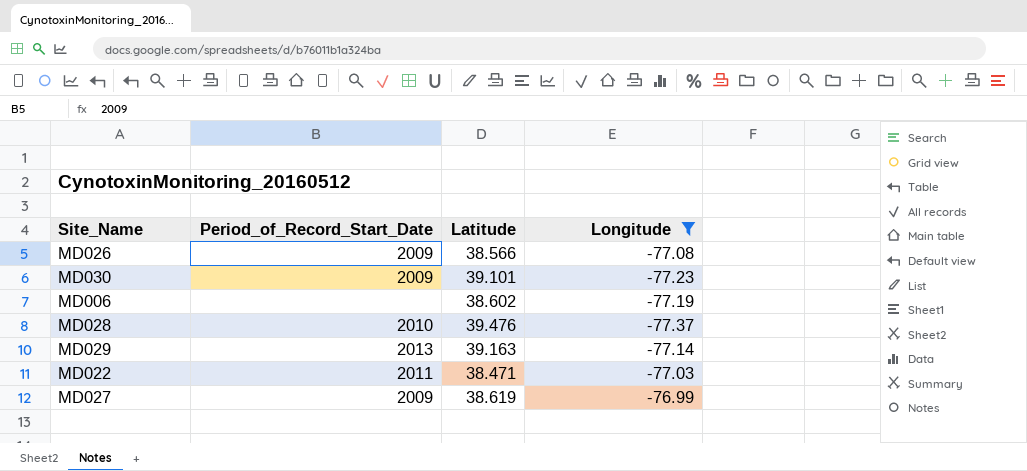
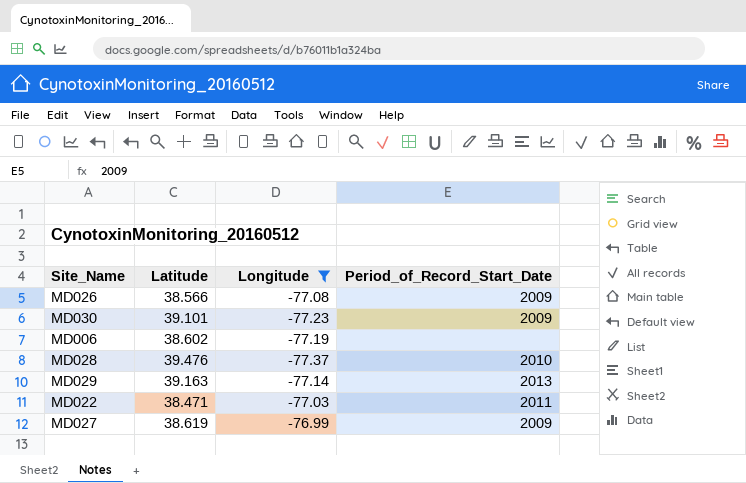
column Period_of_Record_Start_Date | position: 2 -> 4

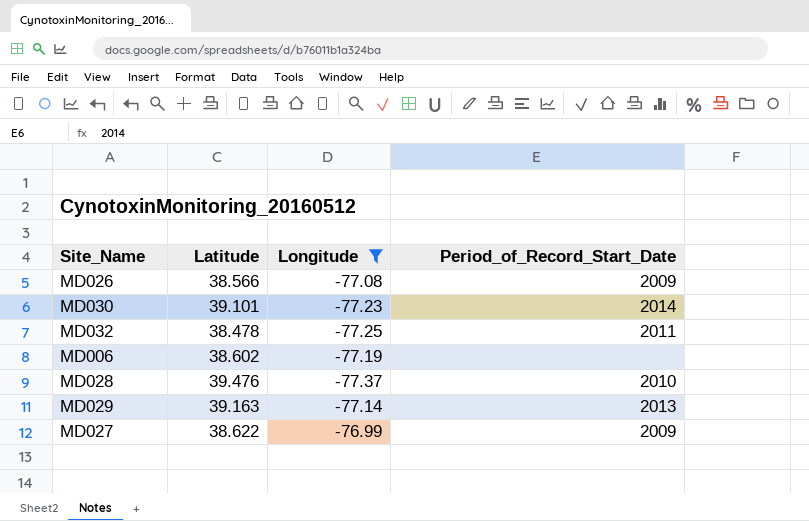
row MD022: 38.471 | -77.03 | 2011 -> none
MD030 | Period_of_Record_Start_Date: 2009 -> 2014
row MD032: none -> 38.478 | -77.25 | 2011
MD027 | Latitude: 38.619 -> 38.622

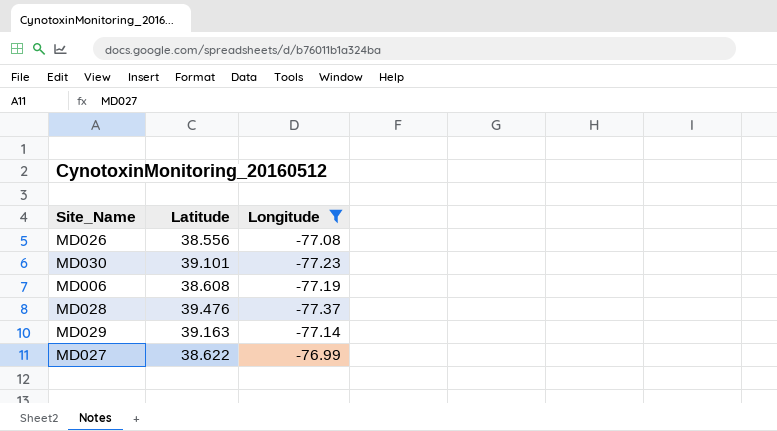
column Period_of_Record_Start_Date | position: 4 -> none
row MD032: 38.478 | -77.25 | 2011 -> none
MD026 | Latitude: 38.566 -> 38.556
MD006 | Latitude: 38.602 -> 38.608

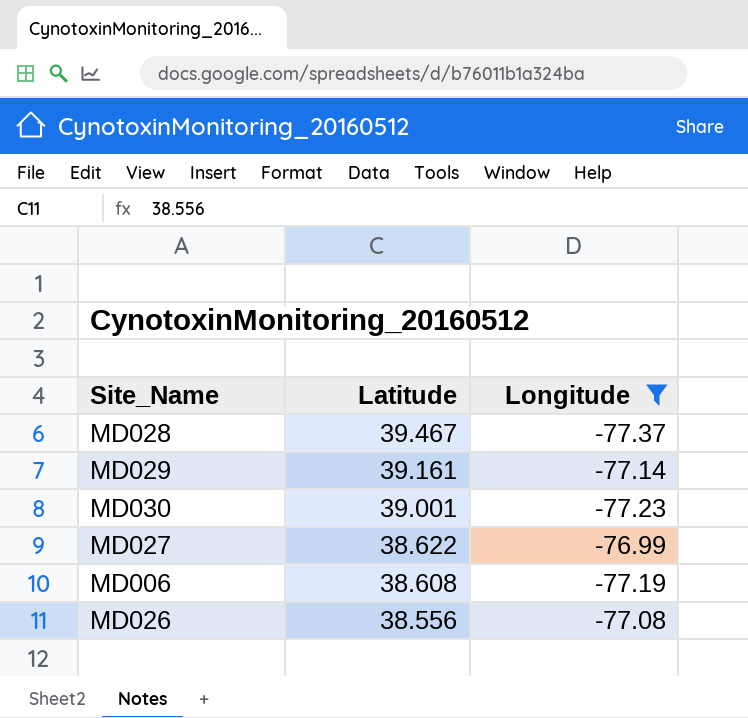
row order: none -> Latitude descending
MD028 | Latitude: 39.476 -> 39.467
MD029 | Latitude: 39.163 -> 39.161
MD030 | Latitude: 39.101 -> 39.001

